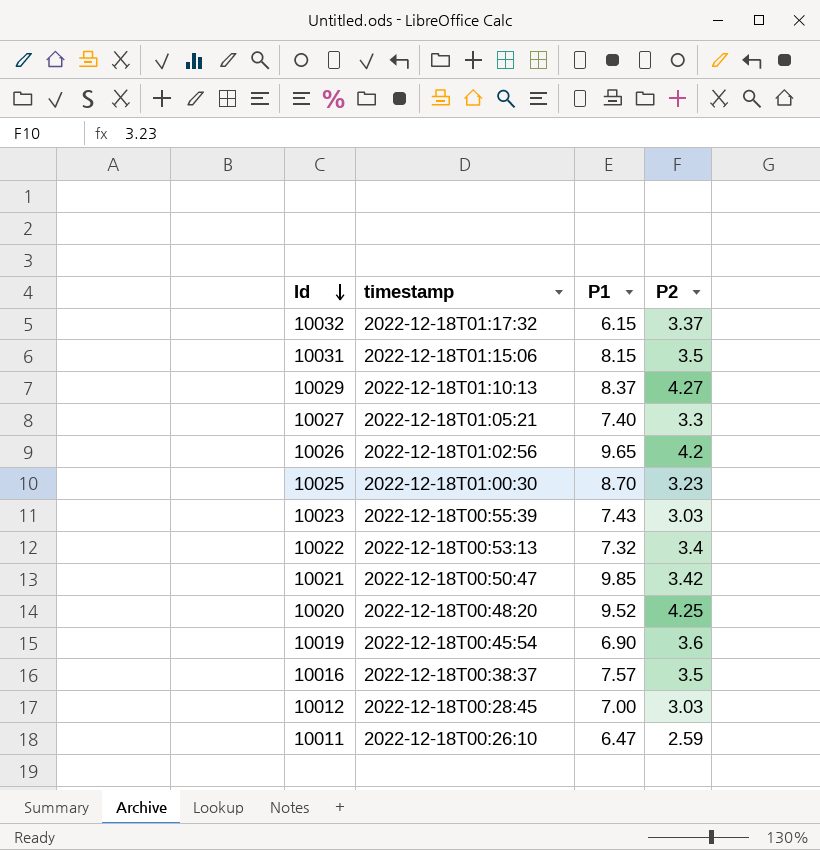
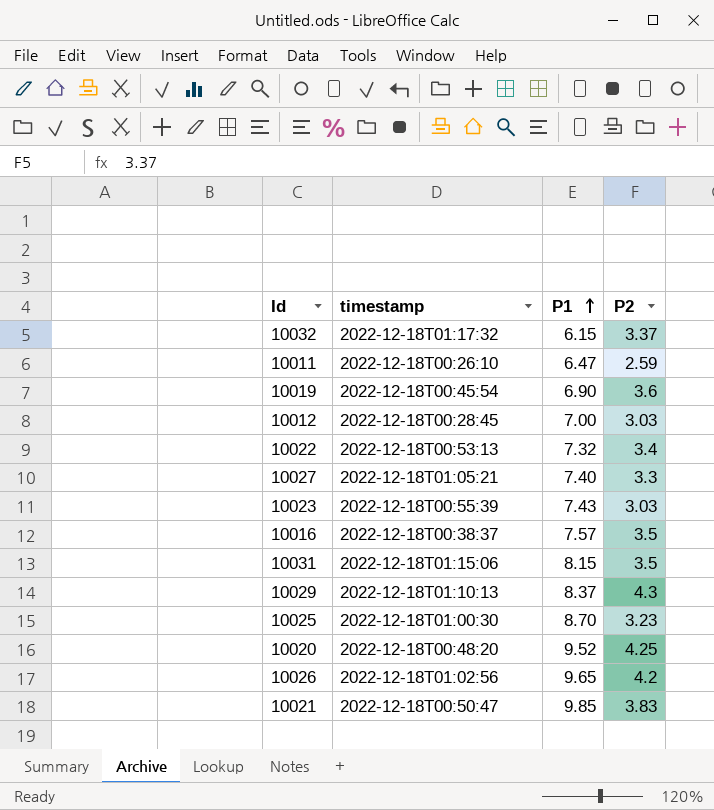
row order: Id descending -> P1 ascending
10029 | P2: 4.27 -> 4.3
10021 | P2: 3.42 -> 3.83

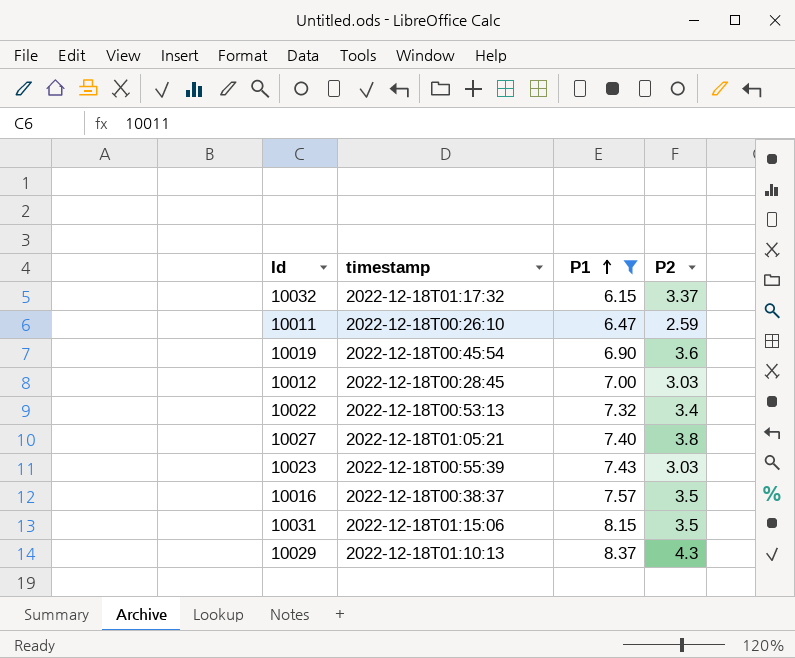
filter: none -> P1 <= 8.37
10027 | P2: 3.3 -> 3.8

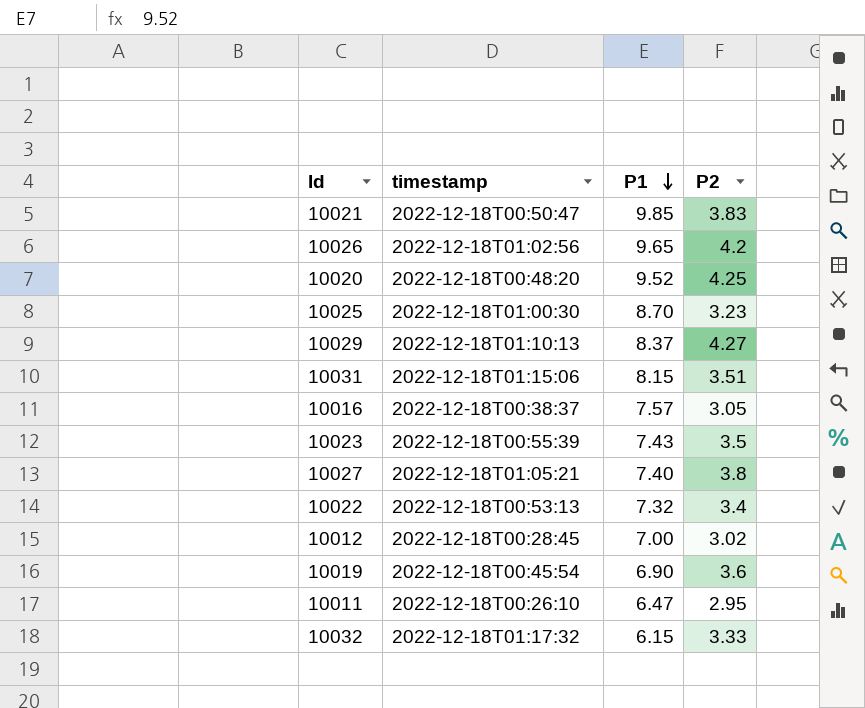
filter: P1 <= 8.37 -> none
row order: P1 ascending -> P1 descending
10029 | P2: 4.3 -> 4.27
10031 | P2: 3.5 -> 3.51
10016 | P2: 3.5 -> 3.05
10023 | P2: 3.03 -> 3.5
10012 | P2: 3.03 -> 3.02
10011 | P2: 2.59 -> 2.95
10032 | P2: 3.37 -> 3.33

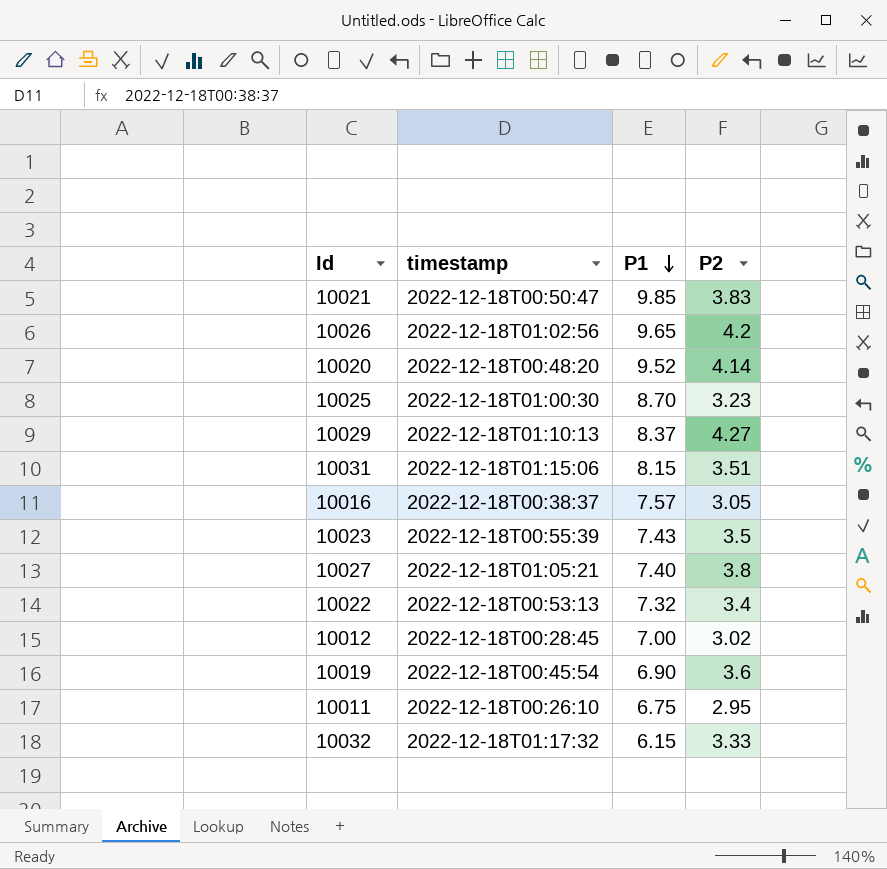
10020 | P2: 4.25 -> 4.14
10011 | P1: 6.47 -> 6.75

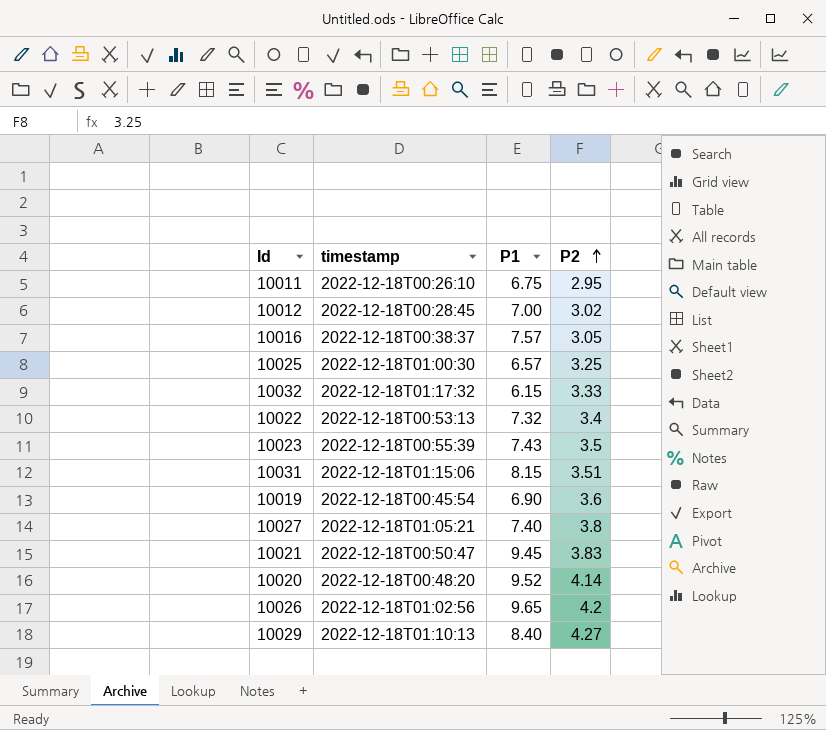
row order: P1 descending -> P2 ascending
10025 | P1: 8.70 -> 6.57
10025 | P2: 3.23 -> 3.25
10021 | P1: 9.85 -> 9.45
10029 | P1: 8.37 -> 8.40

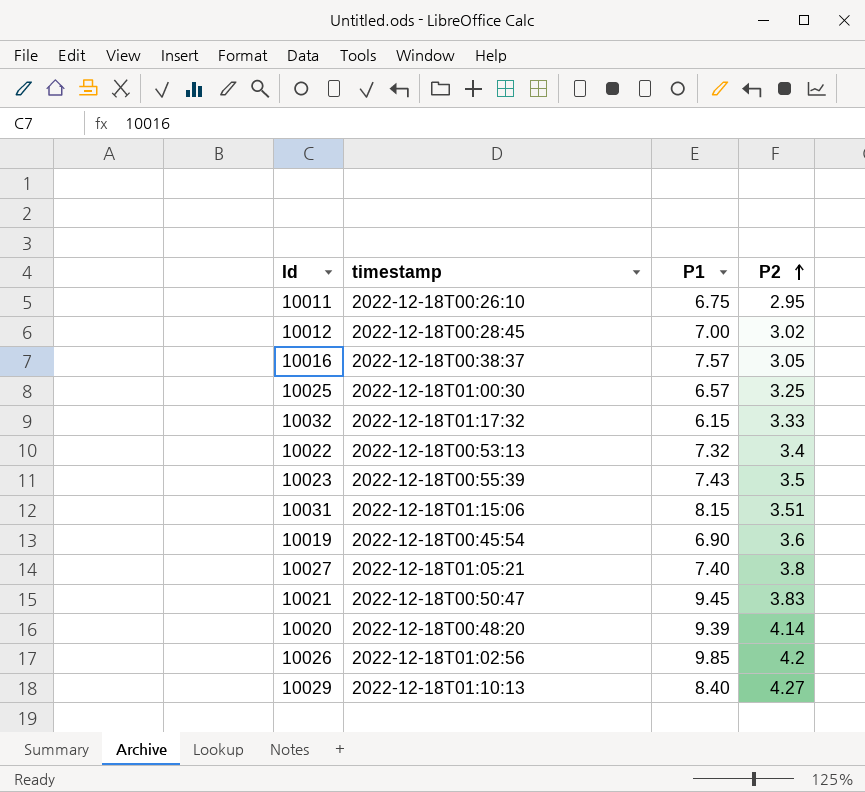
10020 | P1: 9.52 -> 9.39
10026 | P1: 9.65 -> 9.85

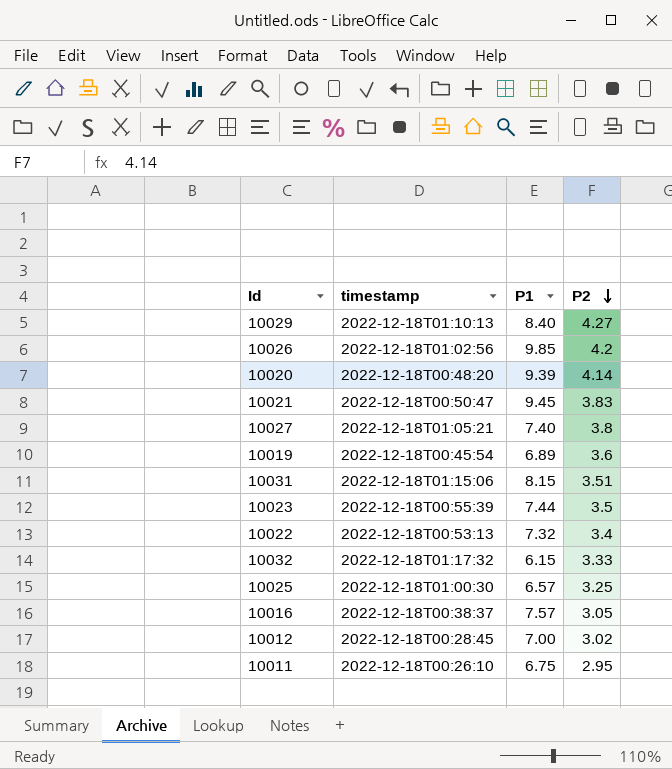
row order: P2 ascending -> P2 descending
10019 | P1: 6.90 -> 6.89
10023 | P1: 7.43 -> 7.44

